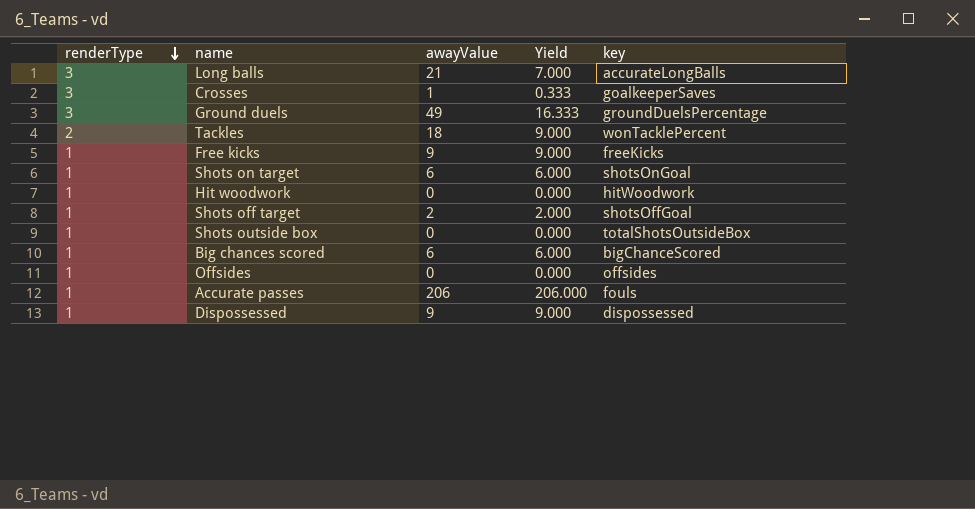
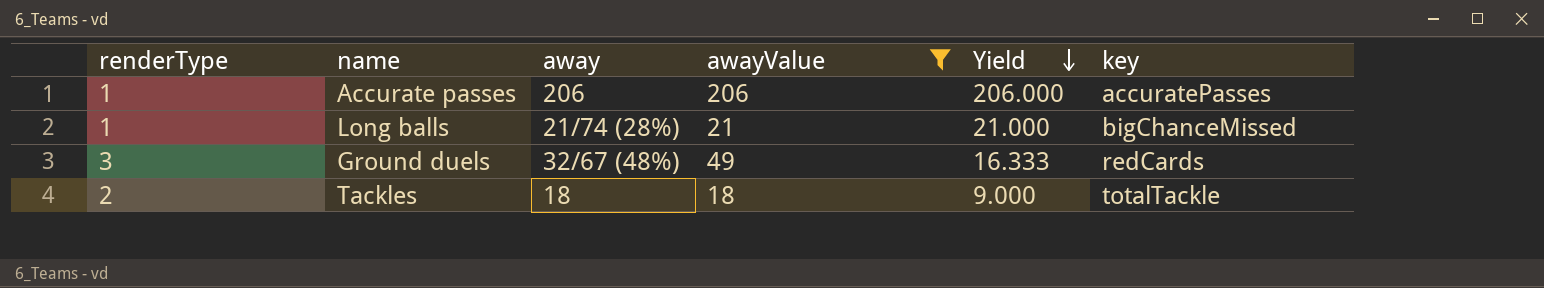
filter: none -> awayValue >= 18
row order: renderType descending -> Yield descending
column away | position: none -> 3
Accurate passes | key: fouls -> accuratePasses
Long balls | renderType: 3 -> 1
Long balls | Yield: 7.000 -> 21.000
Long balls | key: accurateLongBalls -> bigChanceMissed
Ground duels | key: groundDuelsPercentage -> redCards
Tackles | key: wonTacklePercent -> totalTackle

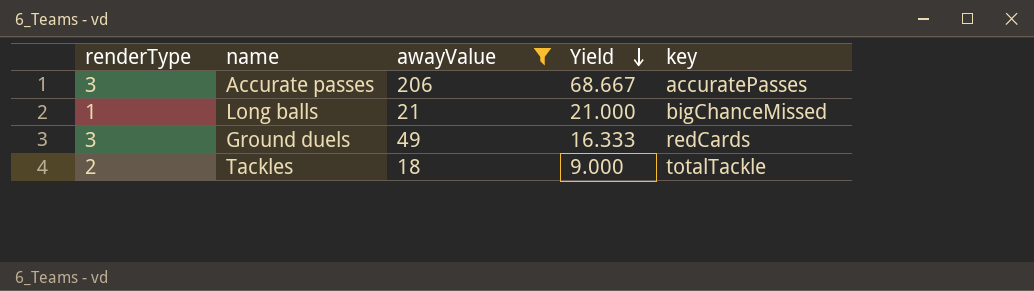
column away | position: 3 -> none
Accurate passes | renderType: 1 -> 3
Accurate passes | Yield: 206.000 -> 68.667

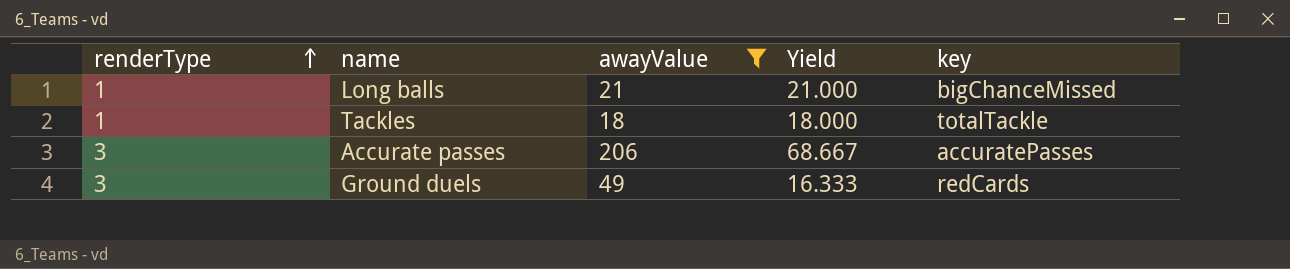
row order: Yield descending -> renderType ascending
Tackles | renderType: 2 -> 1
Tackles | Yield: 9.000 -> 18.000

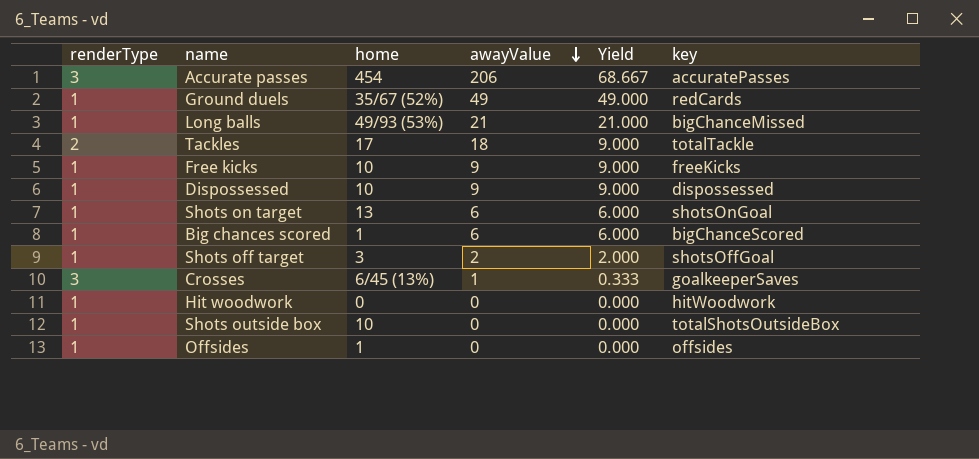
filter: awayValue >= 18 -> none
row order: renderType ascending -> awayValue descending
column home | position: none -> 3
Ground duels | renderType: 3 -> 1
Ground duels | Yield: 16.333 -> 49.000
Tackles | renderType: 1 -> 2
Tackles | Yield: 18.000 -> 9.000

